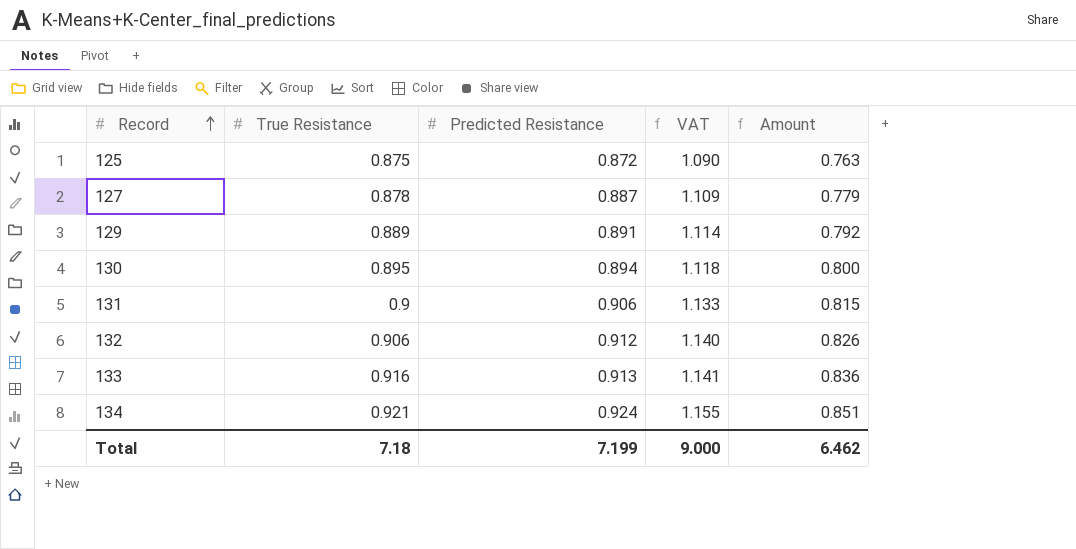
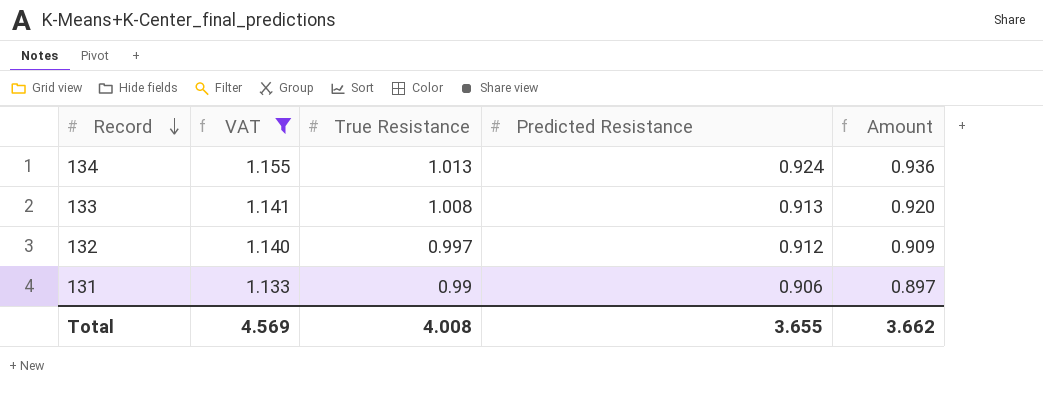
filter: none -> VAT >= 1.133
row order: Record ascending -> Record descending
column VAT | position: 4 -> 2
134 | True Resistance: 0.921 -> 1.013
134 | Amount: 0.851 -> 0.936
133 | True Resistance: 0.916 -> 1.008
133 | Amount: 0.836 -> 0.920
132 | True Resistance: 0.906 -> 0.997
132 | Amount: 0.826 -> 0.909
131 | True Resistance: 0.9 -> 0.99
131 | Amount: 0.815 -> 0.897
Total | VAT: 9.000 -> 4.569
Total | True Resistance: 7.18 -> 4.008
Total | Predicted Resistance: 7.199 -> 3.655
Total | Amount: 6.462 -> 3.662

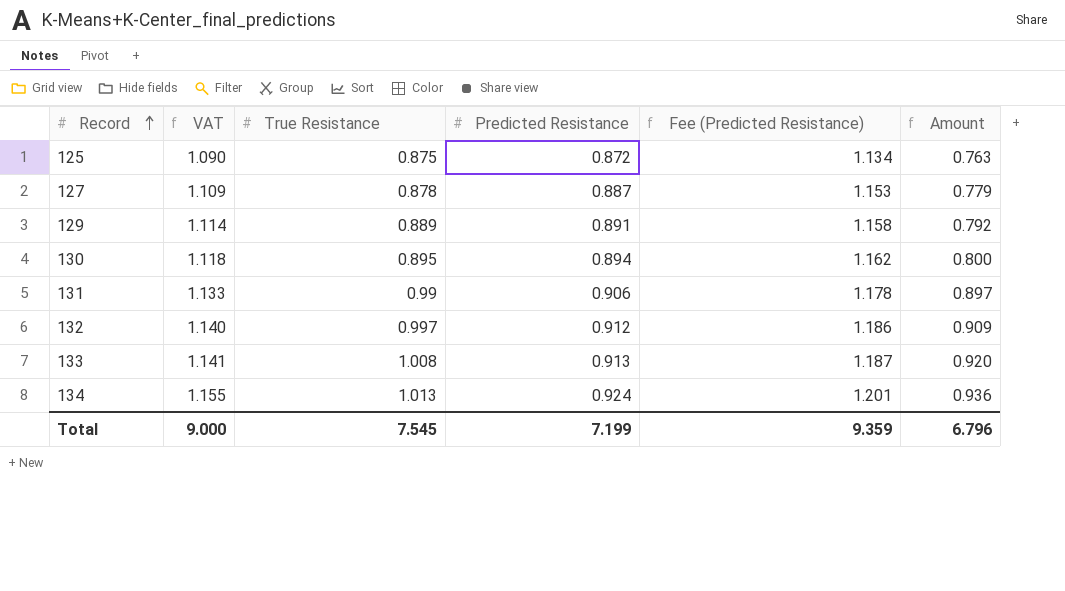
filter: VAT >= 1.133 -> none
row order: Record descending -> Record ascending
column Fee (Predicted Resistance) | formula: none -> [Predicted Resistance] * 1.3
Total | VAT: 4.569 -> 9.000
Total | True Resistance: 4.008 -> 7.545
Total | Predicted Resistance: 3.655 -> 7.199
Total | Amount: 3.662 -> 6.796

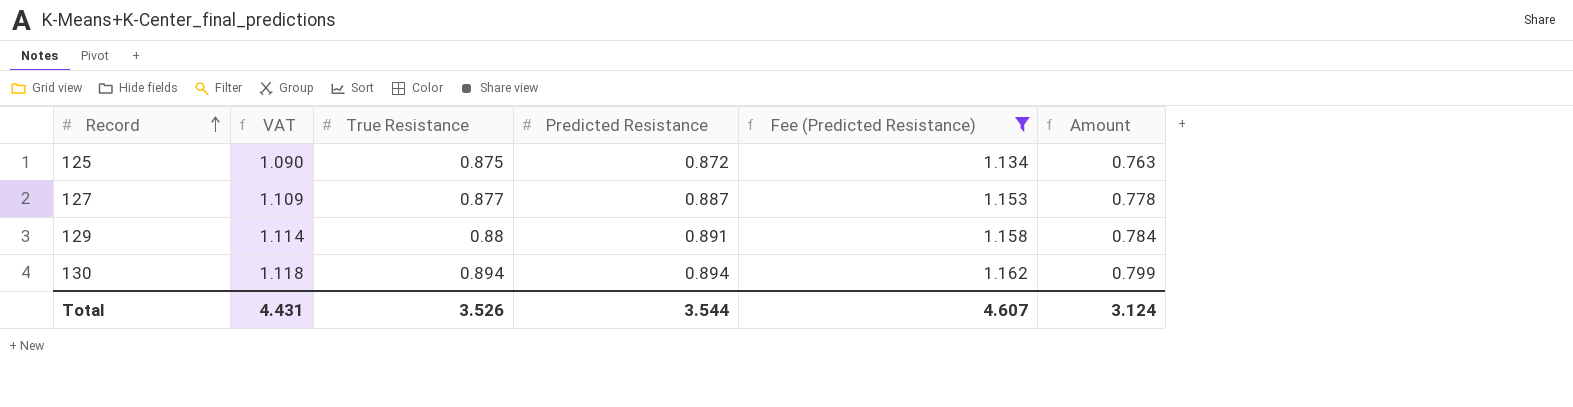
filter: none -> Fee (Predicted Resistance) <= 1.162
127 | True Resistance: 0.878 -> 0.877
127 | Amount: 0.779 -> 0.778
129 | True Resistance: 0.889 -> 0.88
129 | Amount: 0.792 -> 0.784
130 | True Resistance: 0.895 -> 0.894
130 | Amount: 0.800 -> 0.799
Total | VAT: 9.000 -> 4.431
Total | True Resistance: 7.545 -> 3.526
Total | Predicted Resistance: 7.199 -> 3.544
Total | Fee (Predicted Resistance): 9.359 -> 4.607
Total | Amount: 6.796 -> 3.124

